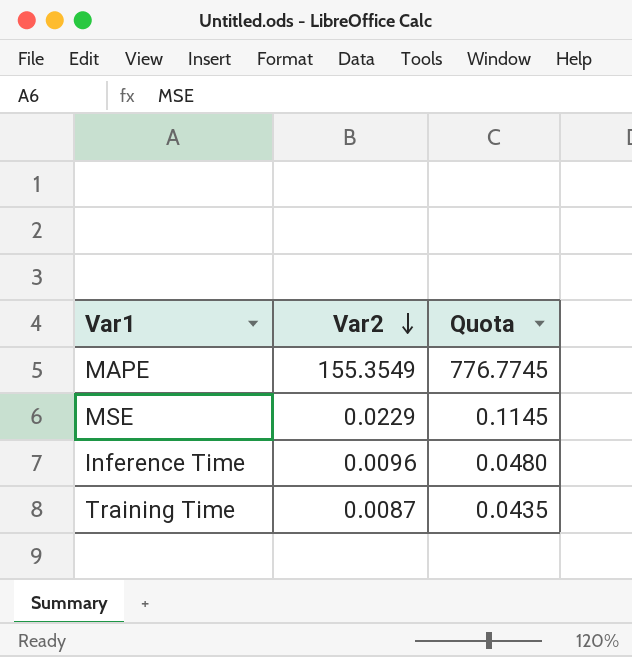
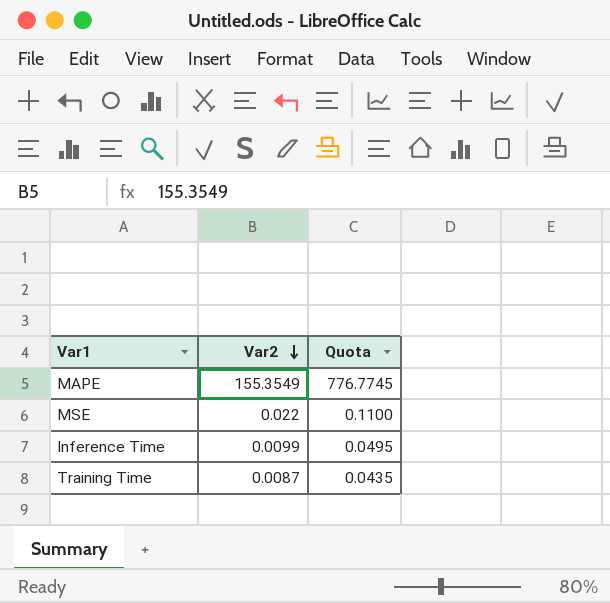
MSE | Var2: 0.0229 -> 0.022
MSE | Quota: 0.1145 -> 0.1100
Inference Time | Var2: 0.0096 -> 0.0099
Inference Time | Quota: 0.0480 -> 0.0495

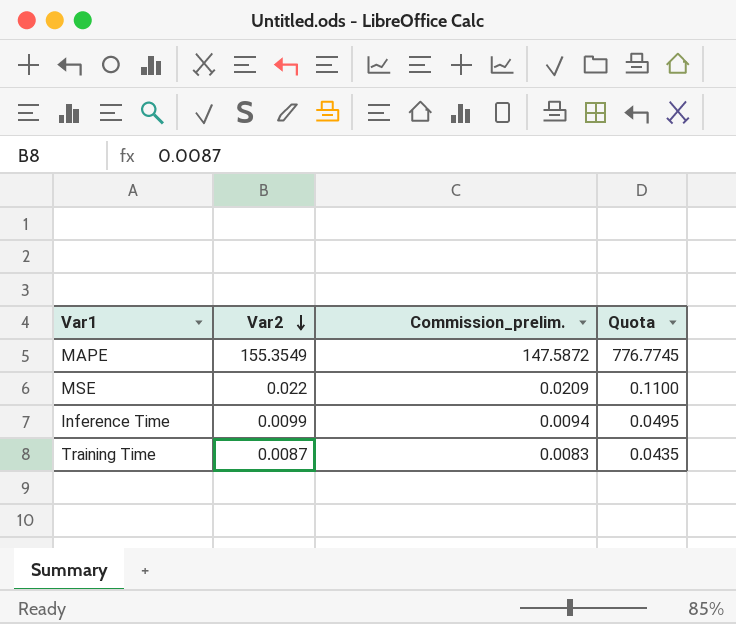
column Commission_prelim. | formula: none -> [Var2] * 0.95

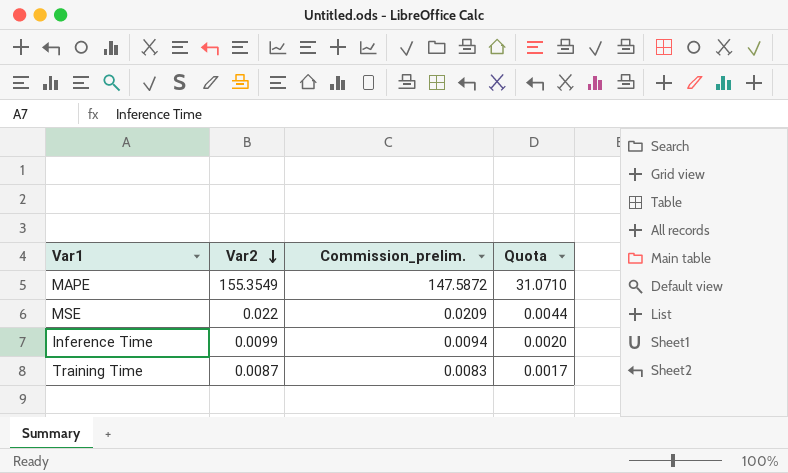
column Quota | formula: [Var2] * 5 -> [Var2] * 0.2

